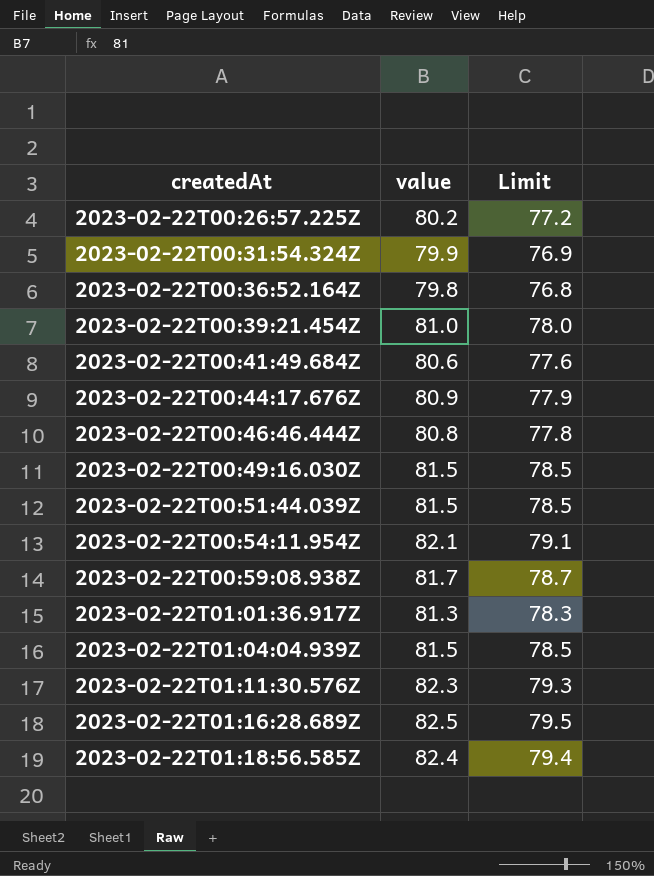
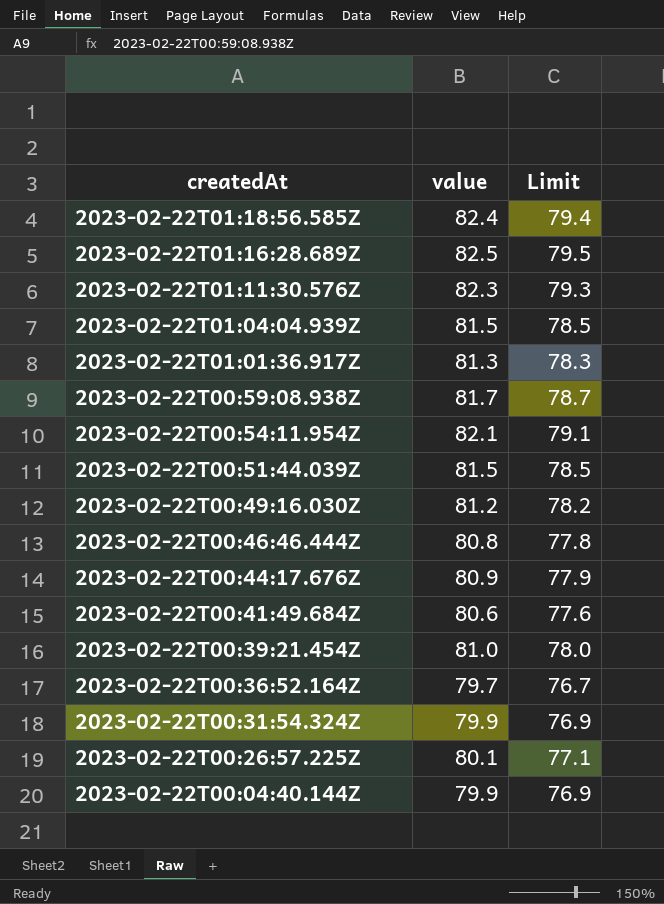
row order: createdAt ascending -> createdAt descending
2023-02-22T00:49:16.030Z | value: 81.5 -> 81.2
2023-02-22T00:49:16.030Z | Limit: 78.5 -> 78.2
2023-02-22T00:36:52.164Z | value: 79.8 -> 79.7
2023-02-22T00:36:52.164Z | Limit: 76.8 -> 76.7
2023-02-22T00:26:57.225Z | value: 80.2 -> 80.1
2023-02-22T00:26:57.225Z | Limit: 77.2 -> 77.1
row 2023-02-22T00:04:40.144Z: none -> 79.9 | 76.9

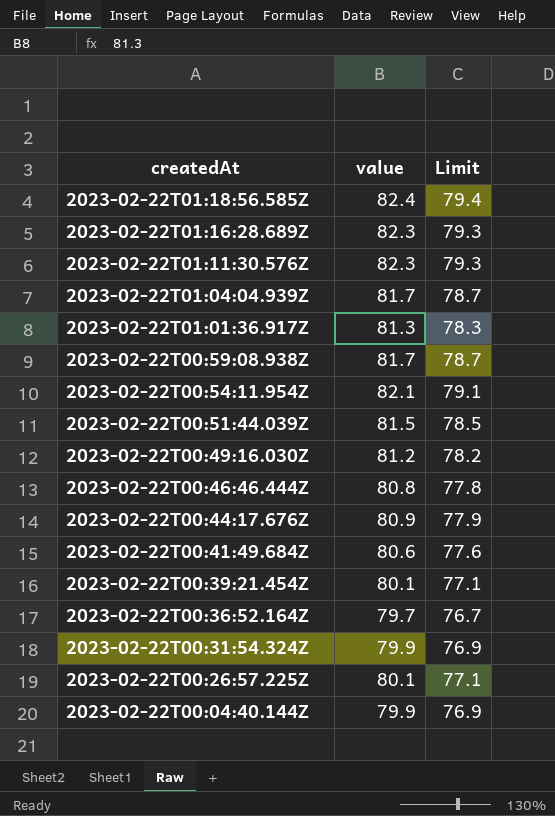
2023-02-22T01:16:28.689Z | value: 82.5 -> 82.3
2023-02-22T01:16:28.689Z | Limit: 79.5 -> 79.3
2023-02-22T01:04:04.939Z | value: 81.5 -> 81.7
2023-02-22T01:04:04.939Z | Limit: 78.5 -> 78.7
2023-02-22T00:39:21.454Z | value: 81.0 -> 80.1
2023-02-22T00:39:21.454Z | Limit: 78.0 -> 77.1

